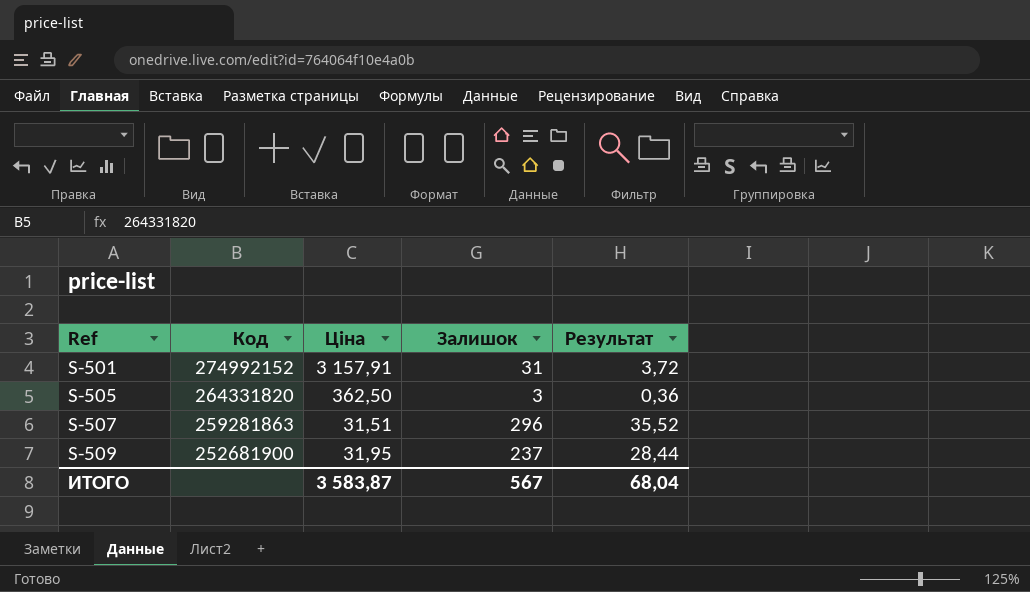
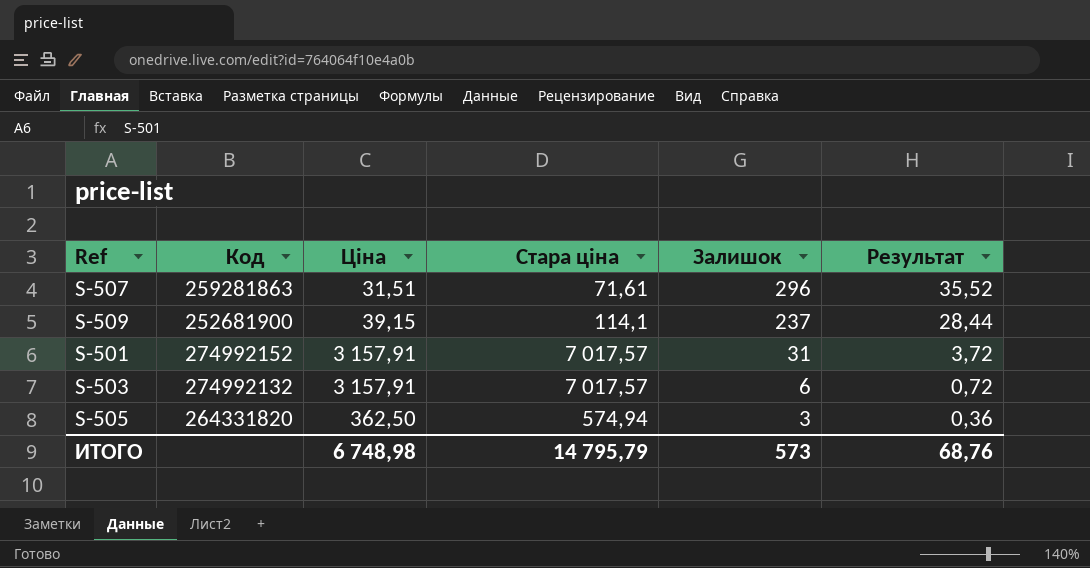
row order: Ref ascending -> Залишок descending
column Стара ціна | position: none -> 4
S-509 | Ціна: 31,95 -> 39,15
row S-503: none -> 274992132 | 3 157,91 | 7 017,57 | 6 | 0,72
ИТОГО | Ціна: 3 583,87 -> 6 748,98
ИТОГО | Залишок: 567 -> 573
ИТОГО | Результат: 68,04 -> 68,76

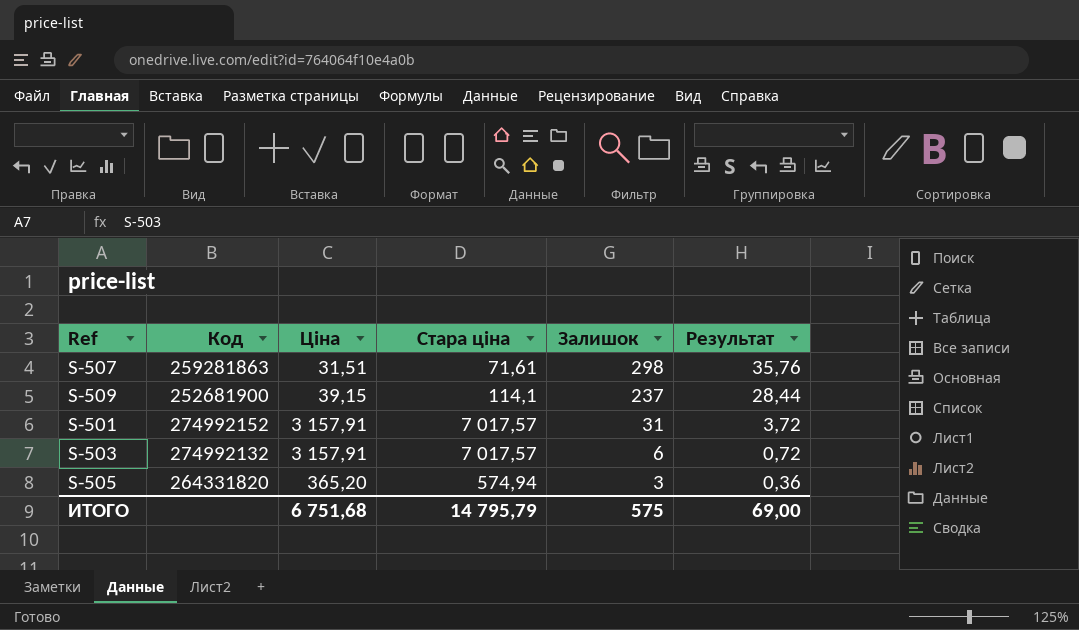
S-507 | Залишок: 296 -> 298
S-507 | Результат: 35,52 -> 35,76
S-505 | Ціна: 362,50 -> 365,20
ИТОГО | Ціна: 6 748,98 -> 6 751,68
ИТОГО | Залишок: 573 -> 575
ИТОГО | Результат: 68,76 -> 69,00

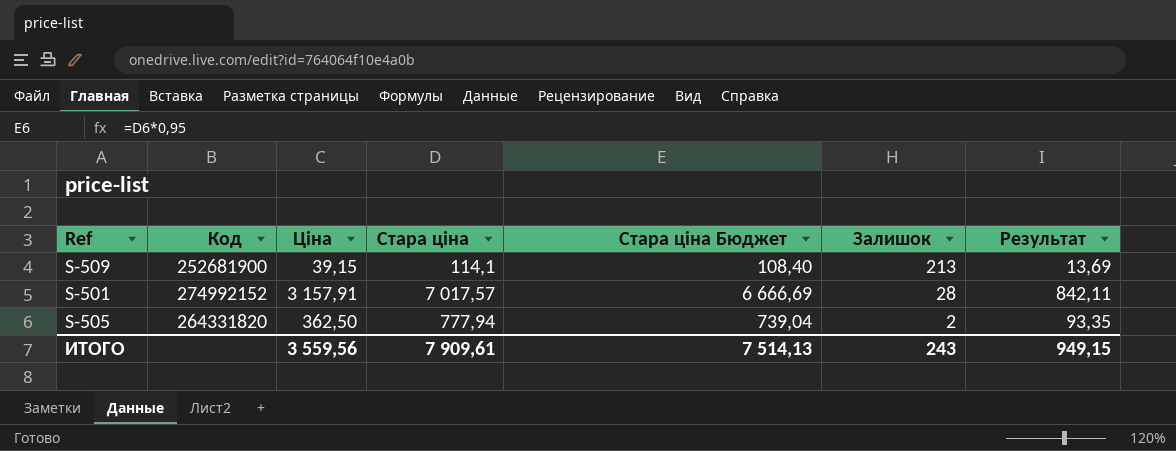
column Стара ціна Бюджет | formula: none -> [Стара ціна] * 0,95
column Результат | formula: [Залишок] * 0,12 -> [Стара ціна] * 0,12
row S-507: 259281863 | 31,51 | 71,61 | 298 | 35,76 -> none
row S-503: 274992132 | 3 157,91 | 7 017,57 | 6 | 0,72 -> none
S-509 | Залишок: 237 -> 213
S-501 | Залишок: 31 -> 28
S-505 | Ціна: 365,20 -> 362,50
S-505 | Стара ціна: 574,94 -> 777,94
S-505 | Залишок: 3 -> 2
ИТОГО | Ціна: 6 751,68 -> 3 559,56
ИТОГО | Стара ціна: 14 795,79 -> 7 909,61
ИТОГО | Залишок: 575 -> 243
ИТОГО | Результат: 69,00 -> 949,15

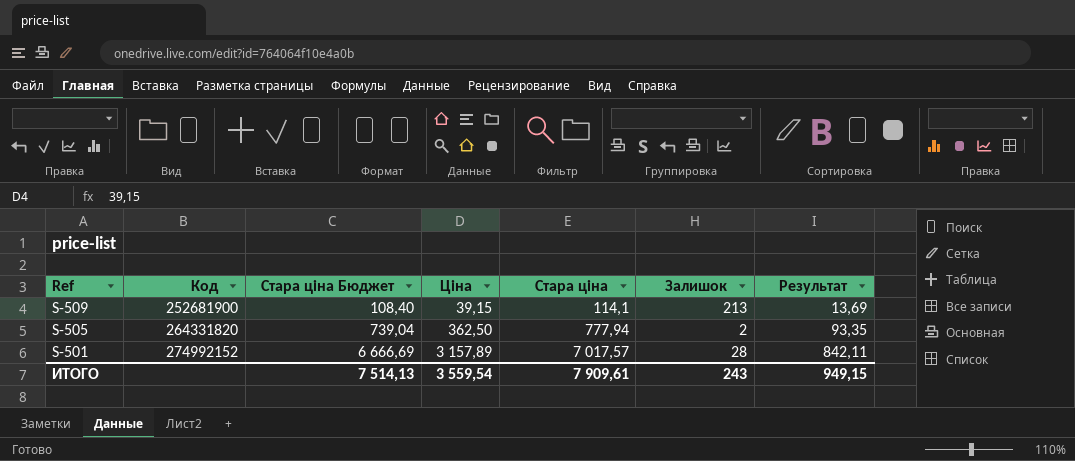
row order: Залишок descending -> Ref descending
column Стара ціна Бюджет | position: 5 -> 3
S-501 | Ціна: 3 157,91 -> 3 157,89
ИТОГО | Ціна: 3 559,56 -> 3 559,54

